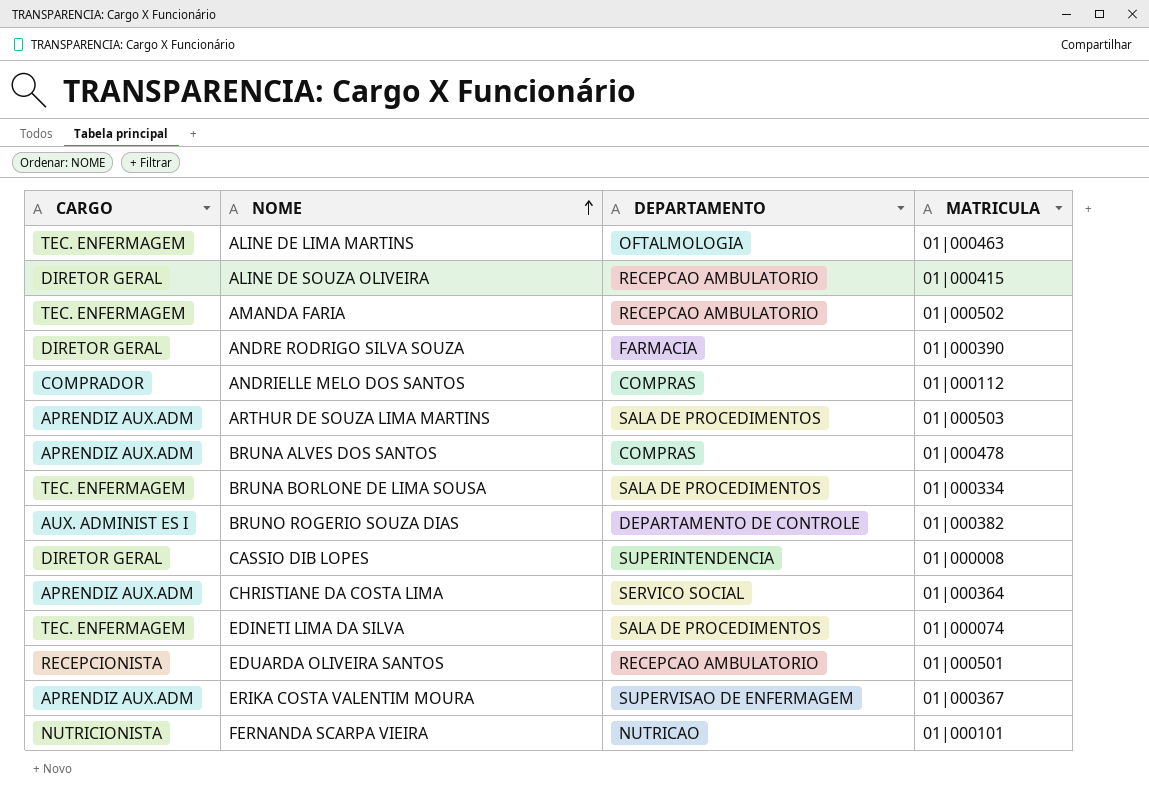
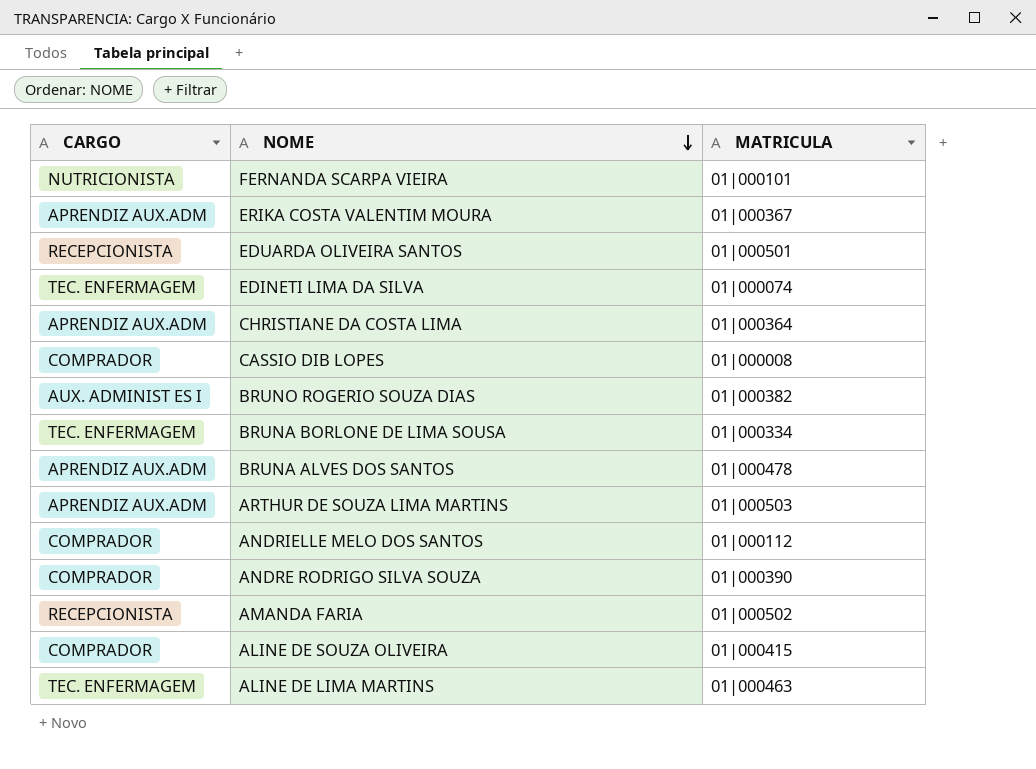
row order: NOME ascending -> NOME descending
column DEPARTAMENTO | position: 3 -> none
CASSIO DIB LOPES | CARGO: DIRETOR GERAL -> COMPRADOR
ANDRE RODRIGO SILVA SOUZA | CARGO: DIRETOR GERAL -> COMPRADOR
AMANDA FARIA | CARGO: TEC. ENFERMAGEM -> RECEPCIONISTA
ALINE DE SOUZA OLIVEIRA | CARGO: DIRETOR GERAL -> COMPRADOR

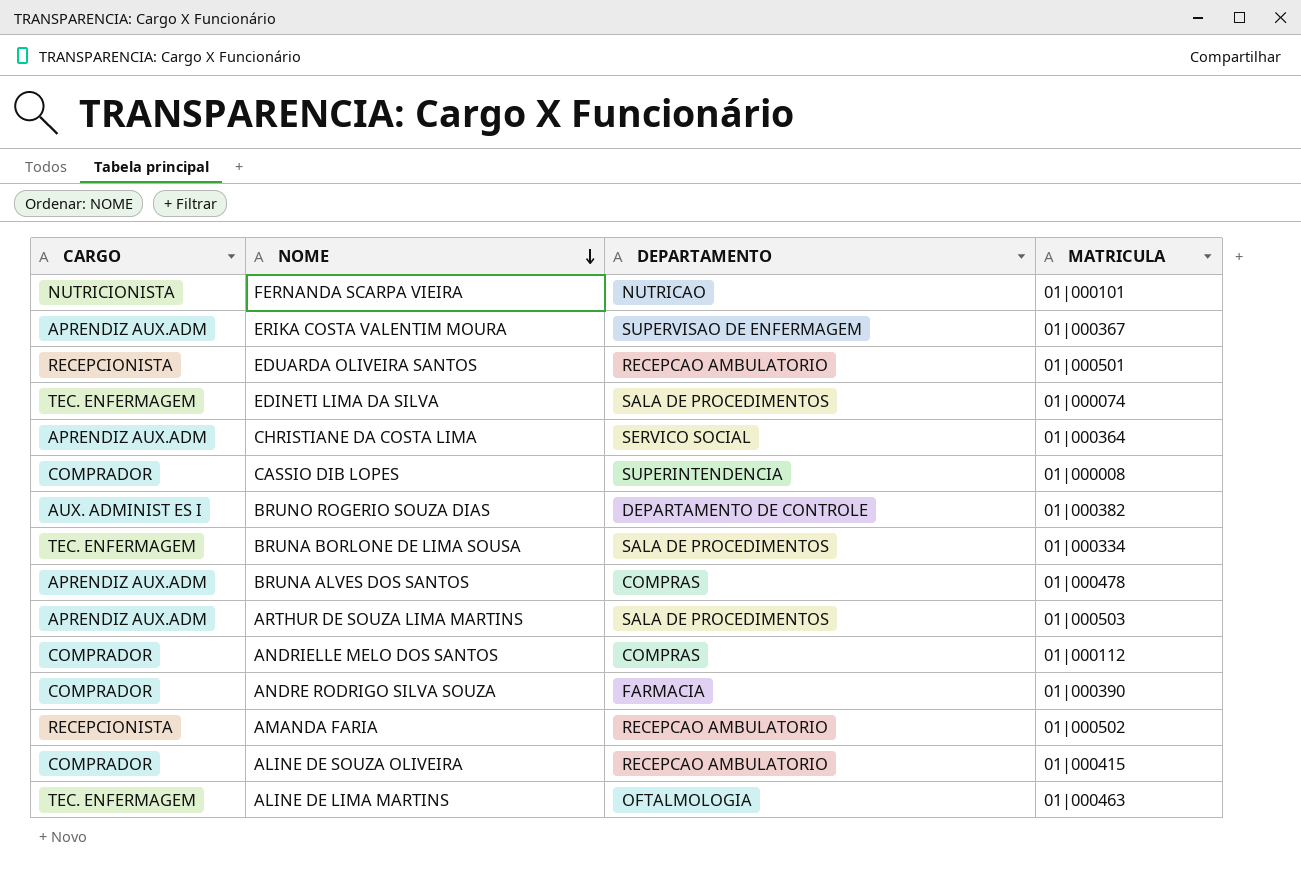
column DEPARTAMENTO | position: none -> 3

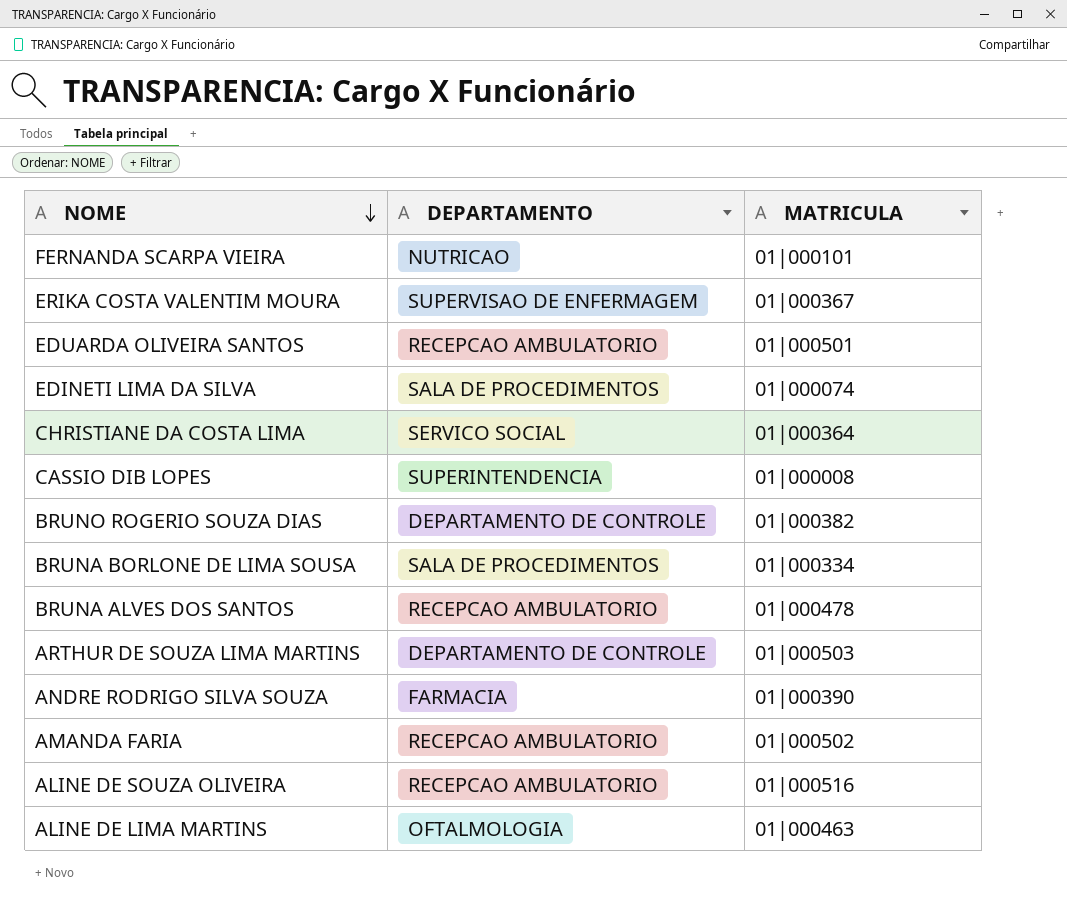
column CARGO | position: 1 -> none
row ANDRIELLE MELO DOS SANTOS: COMPRADOR | COMPRAS | 01|000112 -> none
BRUNA ALVES DOS SANTOS | DEPARTAMENTO: COMPRAS -> RECEPCAO AMBULATORIO
ARTHUR DE SOUZA LIMA MARTINS | DEPARTAMENTO: SALA DE PROCEDIMENTOS -> DEPARTAMENTO DE CONTROLE
ALINE DE SOUZA OLIVEIRA | MATRICULA: 01|000415 -> 01|000516

